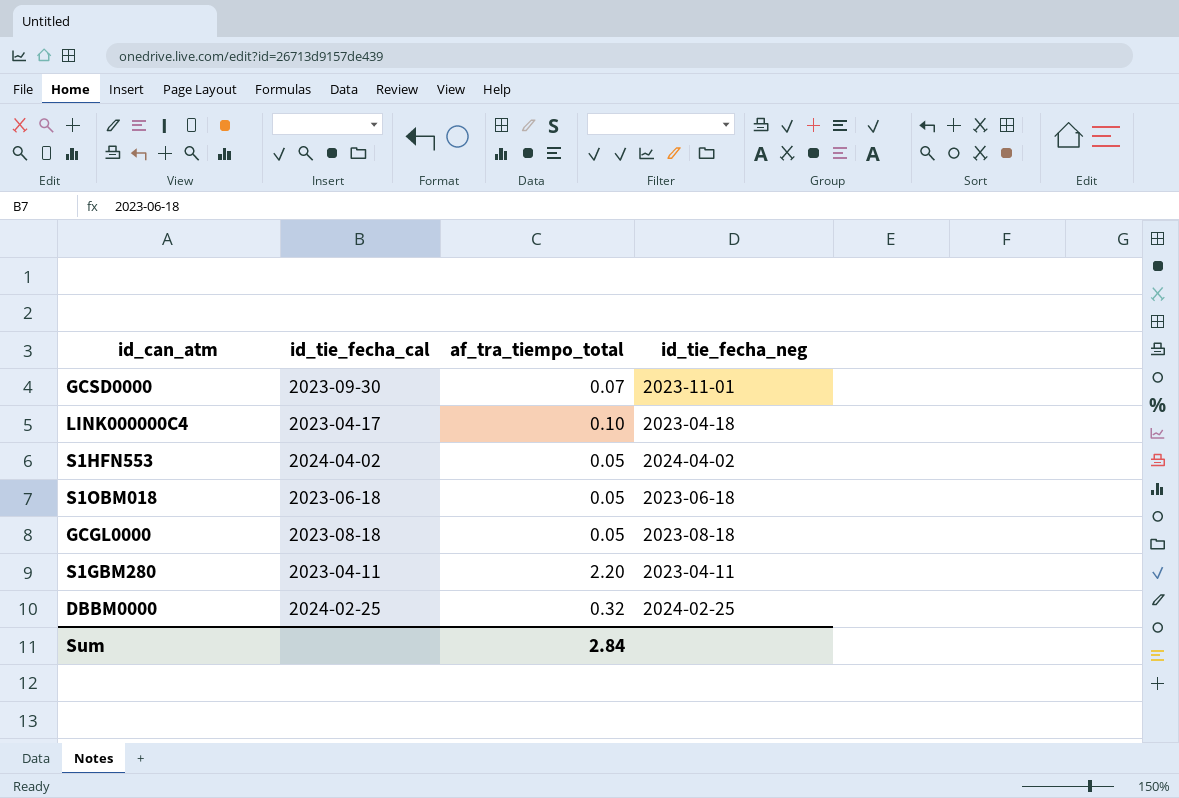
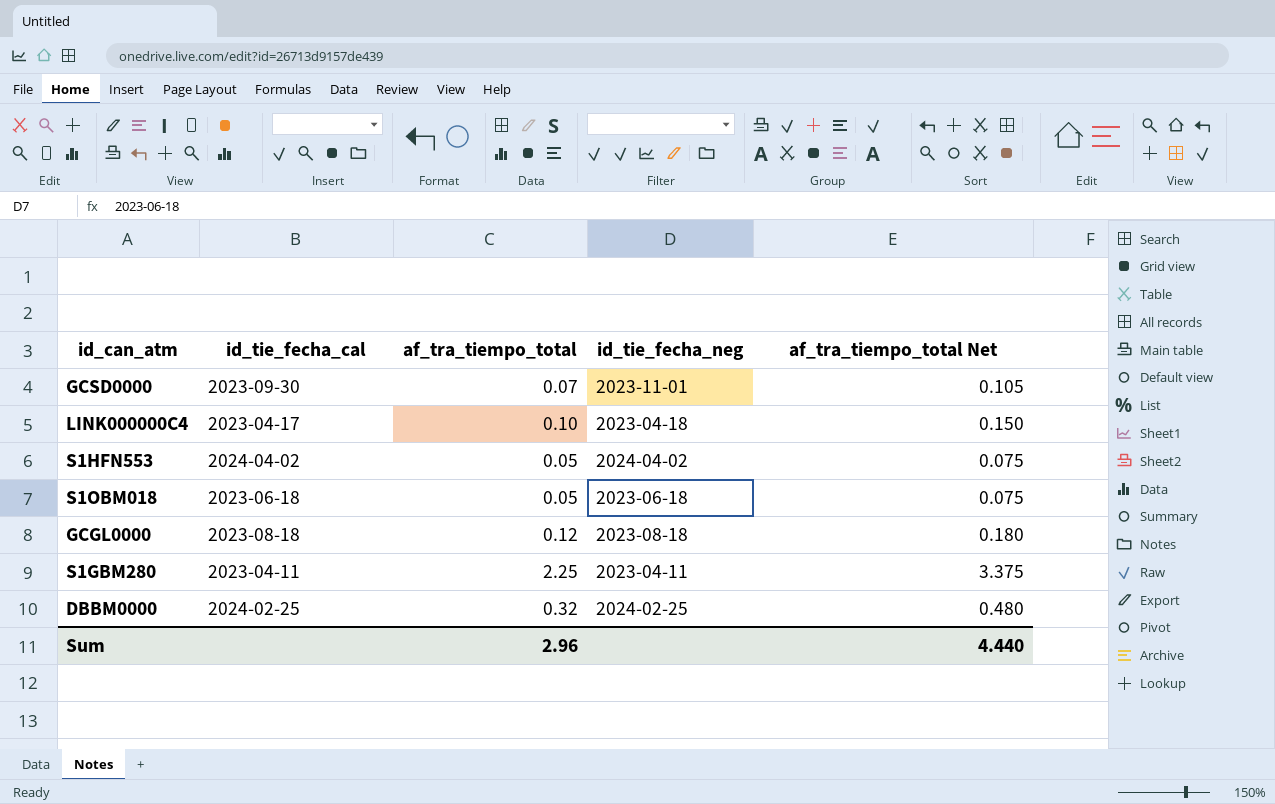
column af_tra_tiempo_total Net | formula: none -> [af_tra_tiempo_total] * 1.5
GCGL0000 | af_tra_tiempo_total: 0.05 -> 0.12
S1GBM280 | af_tra_tiempo_total: 2.20 -> 2.25
Sum | af_tra_tiempo_total: 2.84 -> 2.96

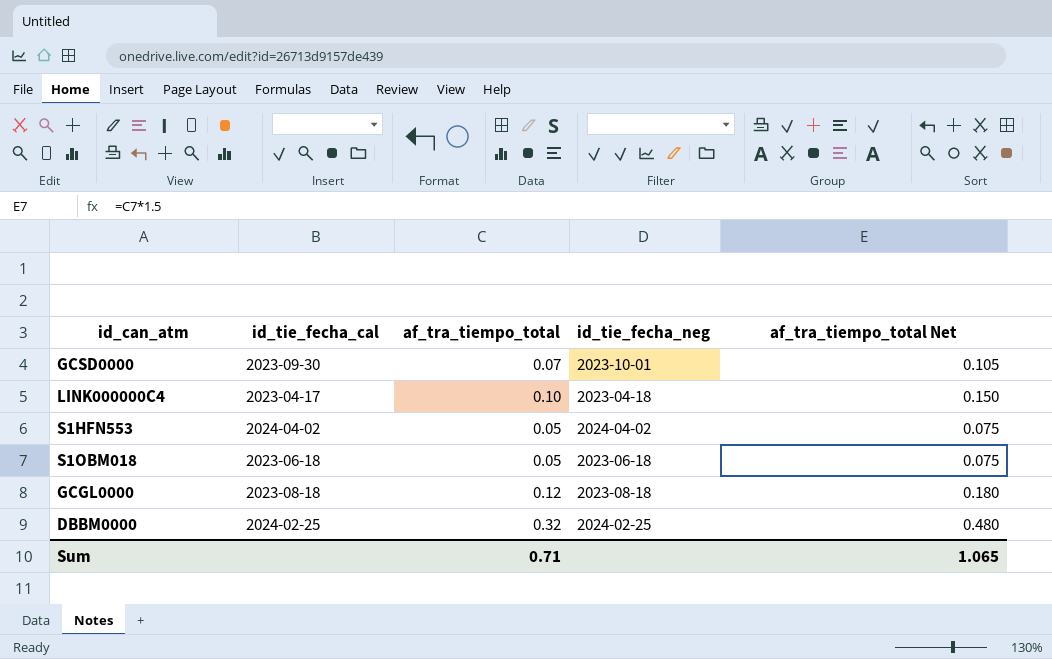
row S1GBM280: 2023-04-11 | 2.25 | 2023-04-11 | 3.375 -> none
GCSD0000 | id_tie_fecha_neg: 2023-11-01 -> 2023-10-01
Sum | af_tra_tiempo_total: 2.96 -> 0.71
Sum | af_tra_tiempo_total Net: 4.440 -> 1.065

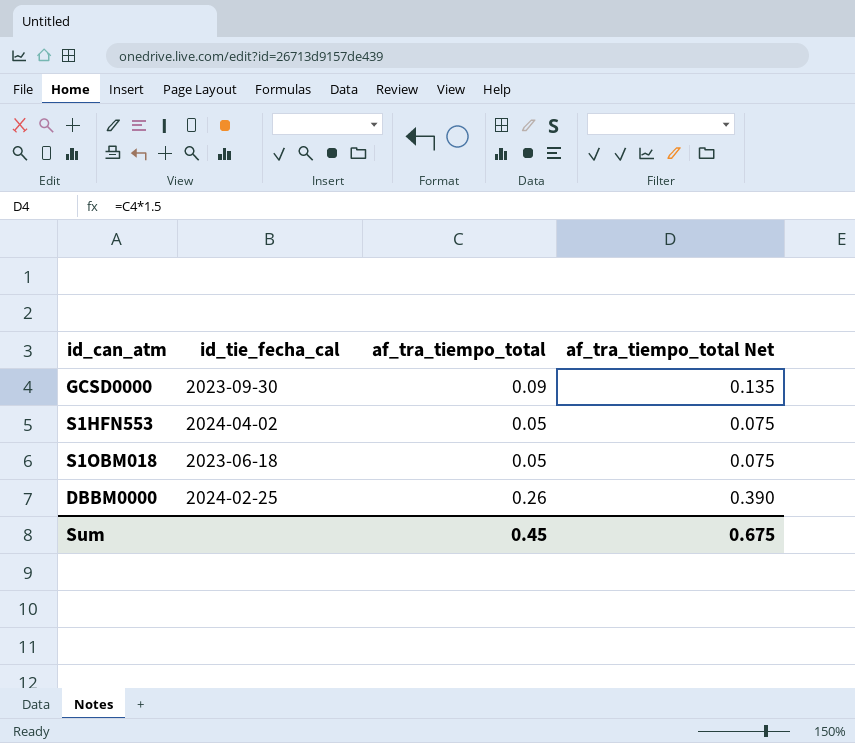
column id_tie_fecha_neg | position: 4 -> none
row LINK000000C4: 2023-04-17 | 0.10 | 2023-04-18 | 0.150 -> none
row GCGL0000: 2023-08-18 | 0.12 | 2023-08-18 | 0.180 -> none
GCSD0000 | af_tra_tiempo_total: 0.07 -> 0.09
GCSD0000 | af_tra_tiempo_total Net: 0.105 -> 0.135
DBBM0000 | af_tra_tiempo_total: 0.32 -> 0.26
DBBM0000 | af_tra_tiempo_total Net: 0.480 -> 0.390
Sum | af_tra_tiempo_total: 0.71 -> 0.45
Sum | af_tra_tiempo_total Net: 1.065 -> 0.675

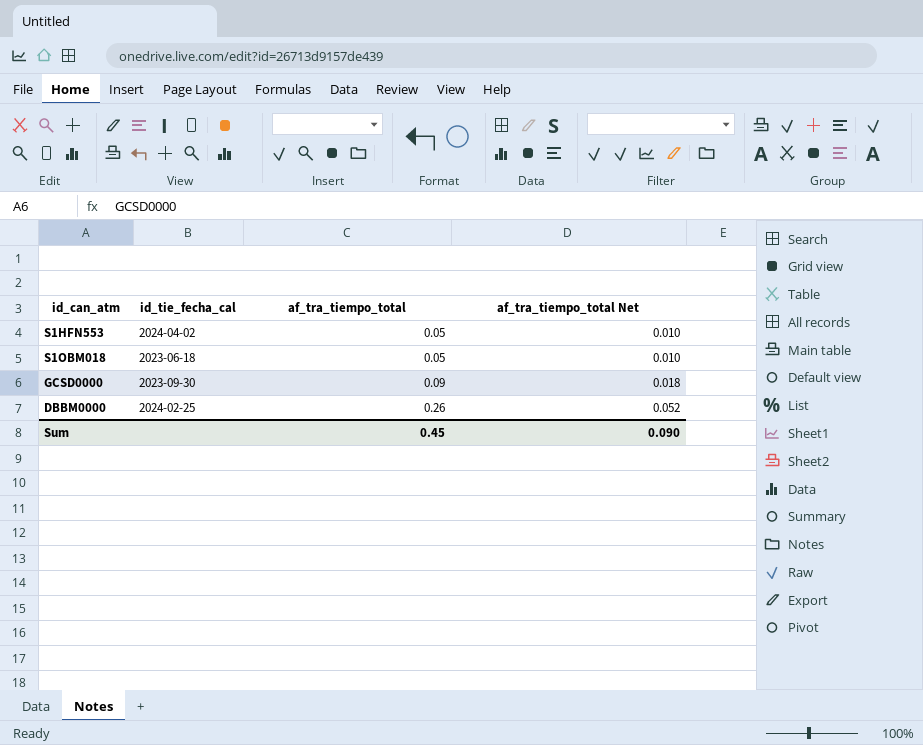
row order: none -> af_tra_tiempo_total ascending
column af_tra_tiempo_total Net | formula: [af_tra_tiempo_total] * 1.5 -> [af_tra_tiempo_total] * 0.2
Sum | af_tra_tiempo_total Net: 0.675 -> 0.090

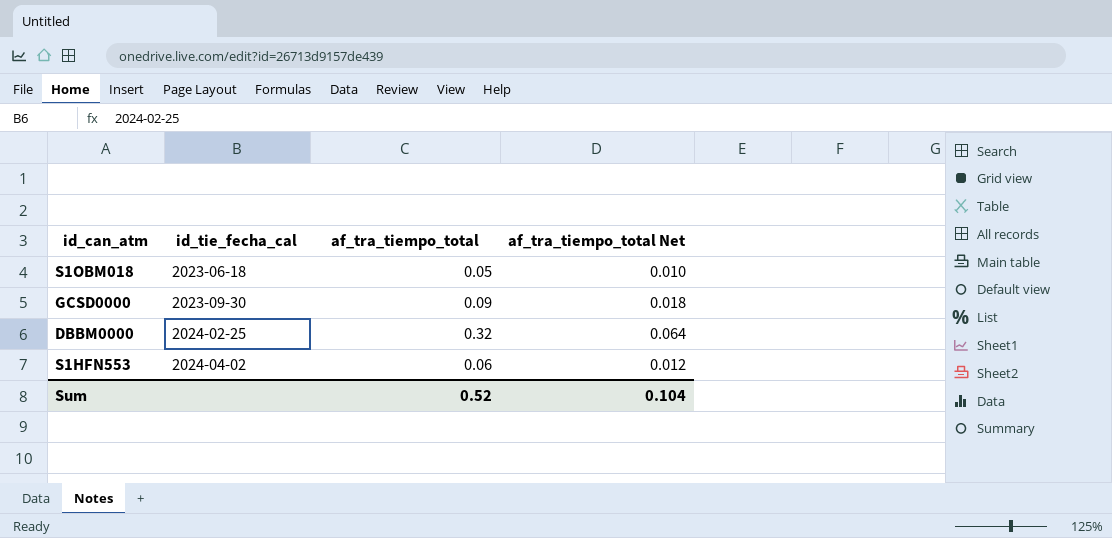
row order: af_tra_tiempo_total ascending -> id_tie_fecha_cal ascending
DBBM0000 | af_tra_tiempo_total: 0.26 -> 0.32
DBBM0000 | af_tra_tiempo_total Net: 0.052 -> 0.064
S1HFN553 | af_tra_tiempo_total: 0.05 -> 0.06
S1HFN553 | af_tra_tiempo_total Net: 0.010 -> 0.012
Sum | af_tra_tiempo_total: 0.45 -> 0.52
Sum | af_tra_tiempo_total Net: 0.090 -> 0.104

